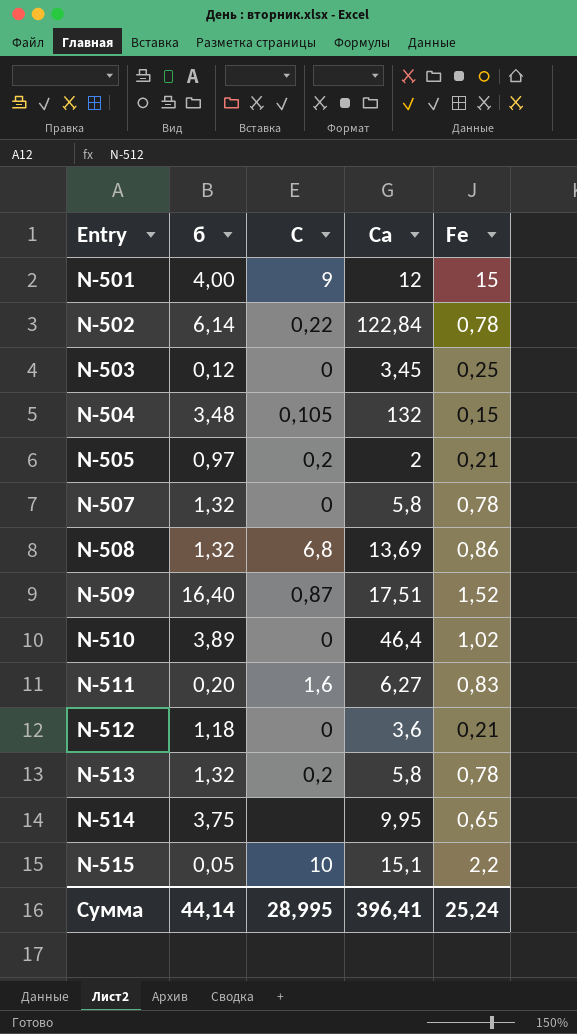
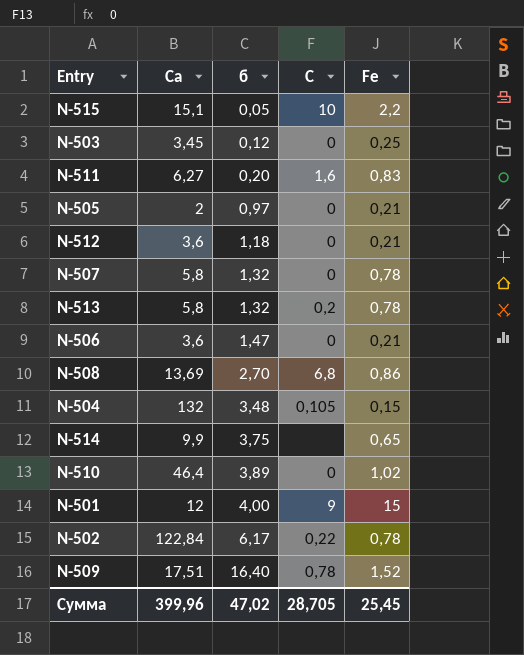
row order: Entry ascending -> б ascending
column Ca | position: 4 -> 2
N-505 | С: 0,2 -> 0
row N-506: none -> 3,6 | 1,47 | 0 | 0,21
N-508 | б: 1,32 -> 2,70
N-514 | Ca: 9,95 -> 9,9
N-502 | б: 6,14 -> 6,17
N-509 | С: 0,87 -> 0,78
Сумма | Ca: 396,41 -> 399,96
Сумма | б: 44,14 -> 47,02
Сумма | С: 28,995 -> 28,705
Сумма | Fe: 25,24 -> 25,45

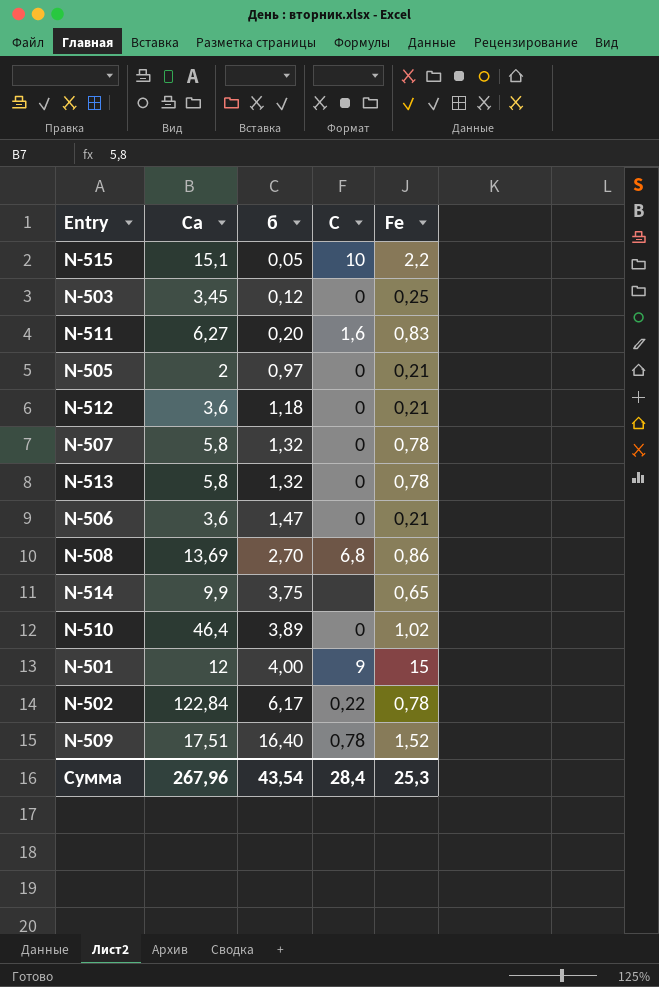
row N-504: 132 | 3,48 | 0,105 | 0,15 -> none
N-513 | С: 0,2 -> 0
Сумма | Ca: 399,96 -> 267,96
Сумма | б: 47,02 -> 43,54
Сумма | С: 28,705 -> 28,4
Сумма | Fe: 25,45 -> 25,3

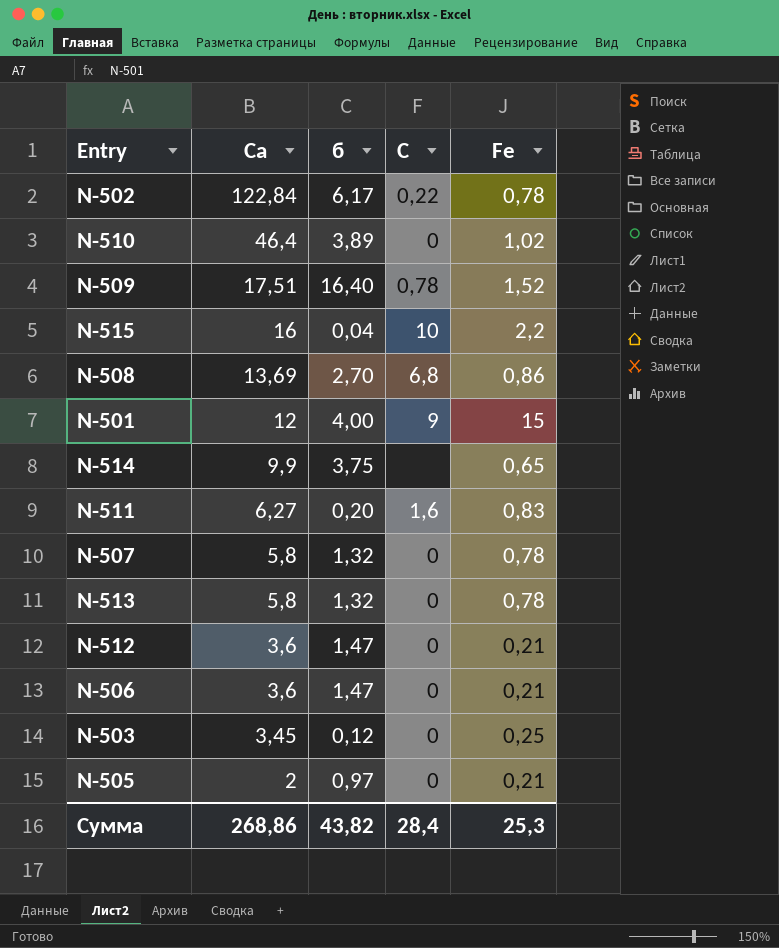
row order: б ascending -> Ca descending
N-515 | Ca: 15,1 -> 16
N-515 | б: 0,05 -> 0,04
N-512 | б: 1,18 -> 1,47
Сумма | Ca: 267,96 -> 268,86
Сумма | б: 43,54 -> 43,82

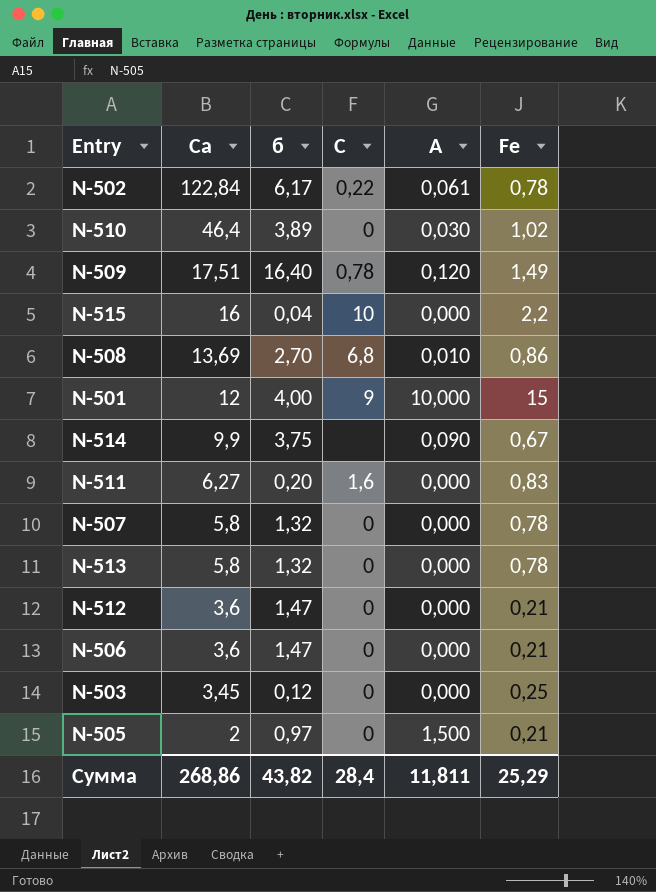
column А | position: none -> 5
N-509 | Fe: 1,52 -> 1,49
N-514 | Fe: 0,65 -> 0,67
Сумма | Fe: 25,3 -> 25,29

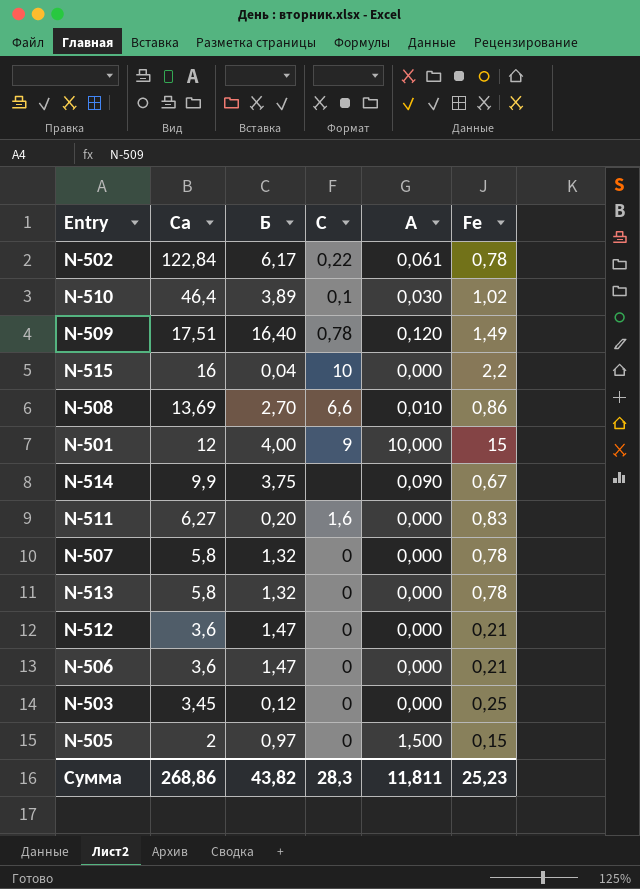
column name: б -> Б
N-510 | С: 0 -> 0,1
N-508 | С: 6,8 -> 6,6
N-505 | Fe: 0,21 -> 0,15
Сумма | С: 28,4 -> 28,3
Сумма | Fe: 25,29 -> 25,23

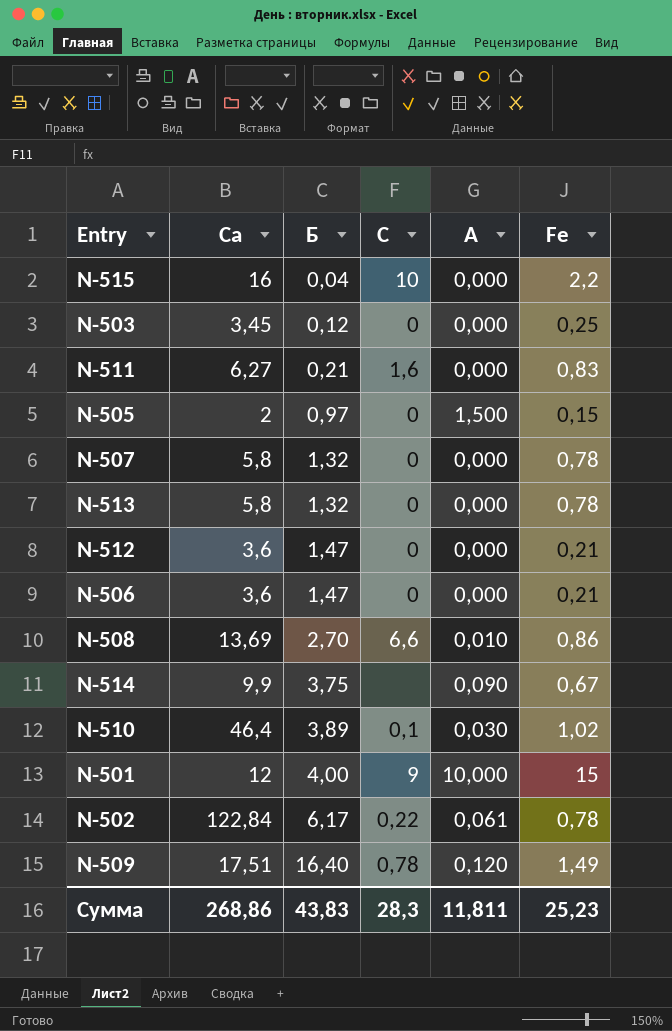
row order: Ca descending -> Б ascending
N-511 | Б: 0,20 -> 0,21
Сумма | Б: 43,82 -> 43,83

